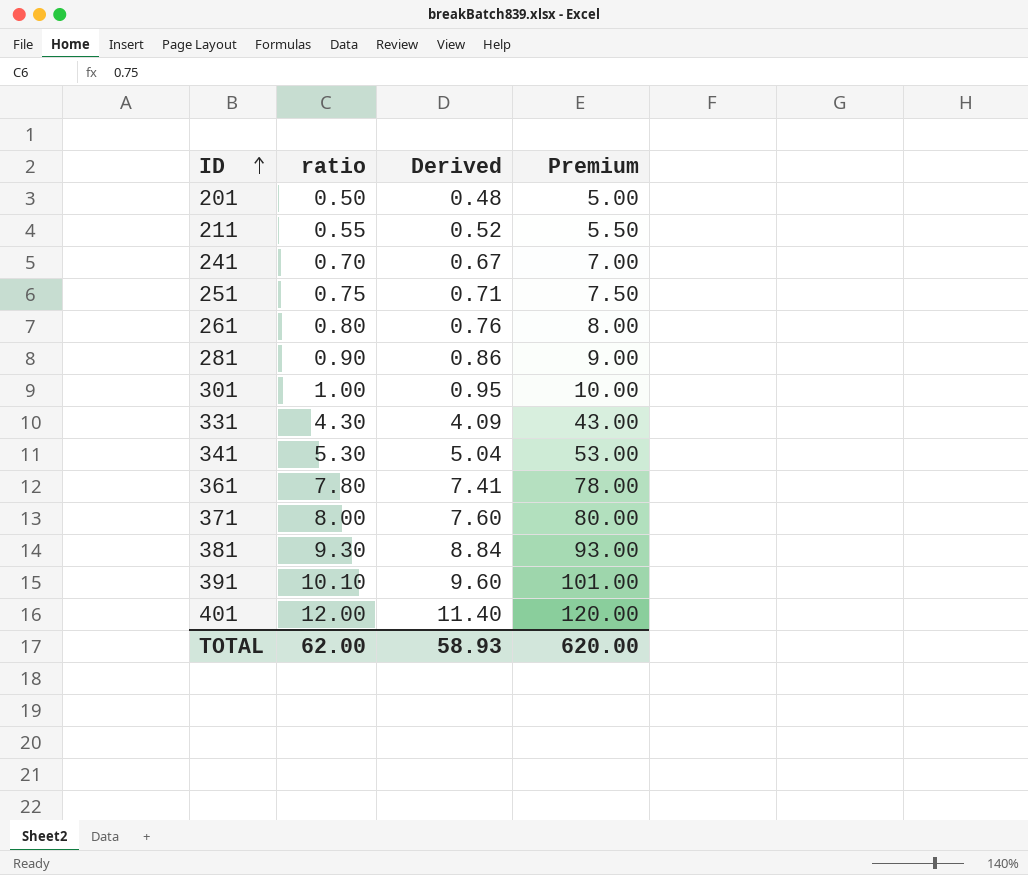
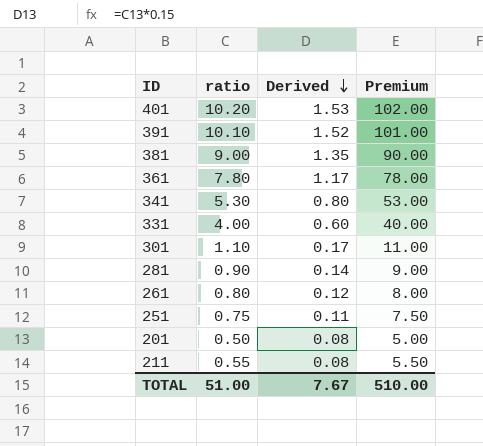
row order: ID ascending -> Derived descending
column Derived | formula: [ratio] * 0.95 -> [ratio] * 0.15
row 241: 0.70 | 0.67 | 7.00 -> none
row 371: 8.00 | 7.60 | 80.00 -> none
401 | ratio: 12.00 -> 10.20
401 | Premium: 120.00 -> 102.00
381 | ratio: 9.30 -> 9.00
381 | Premium: 93.00 -> 90.00
331 | ratio: 4.30 -> 4.00
331 | Premium: 43.00 -> 40.00
301 | ratio: 1.00 -> 1.10
301 | Premium: 10.00 -> 11.00
TOTAL | ratio: 62.00 -> 51.00
TOTAL | Derived: 58.93 -> 7.67
TOTAL | Premium: 620.00 -> 510.00

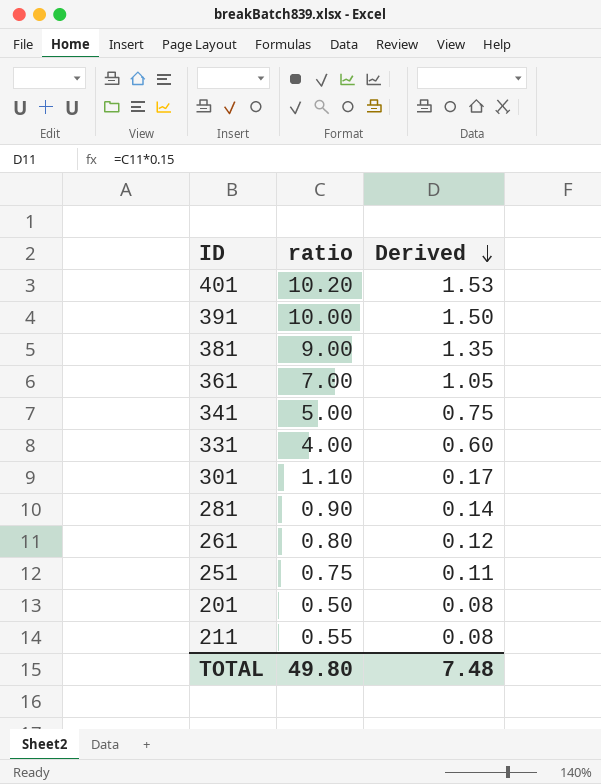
column Premium | formula: [ratio] * 10 -> none
391 | ratio: 10.10 -> 10.00
391 | Derived: 1.52 -> 1.50
361 | ratio: 7.80 -> 7.00
361 | Derived: 1.17 -> 1.05
341 | ratio: 5.30 -> 5.00
341 | Derived: 0.80 -> 0.75
TOTAL | ratio: 51.00 -> 49.80
TOTAL | Derived: 7.67 -> 7.48

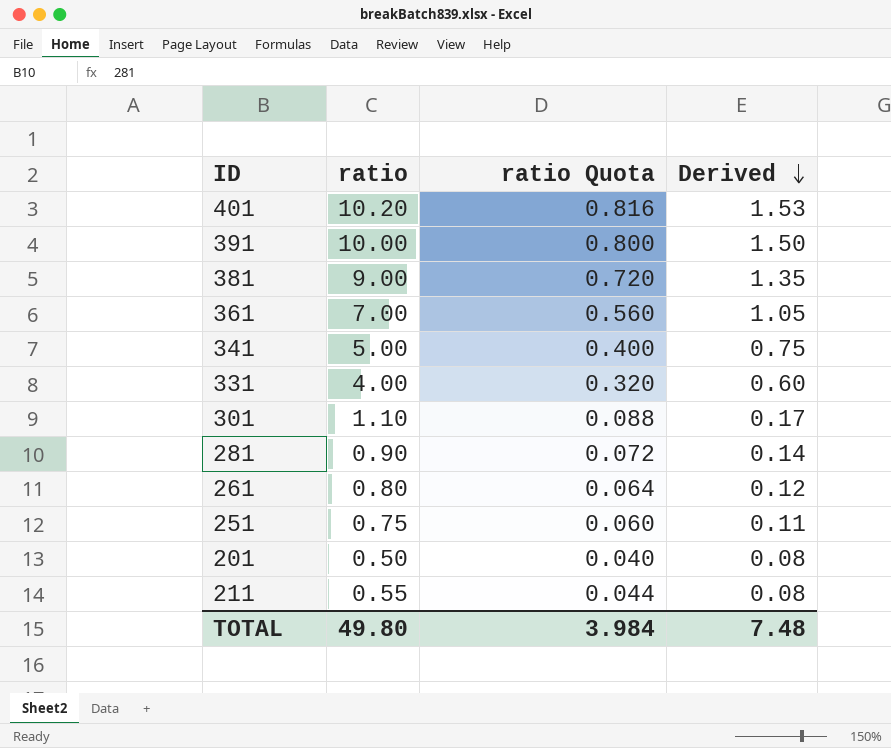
column ratio Quota | formula: none -> [ratio] * 0.08

